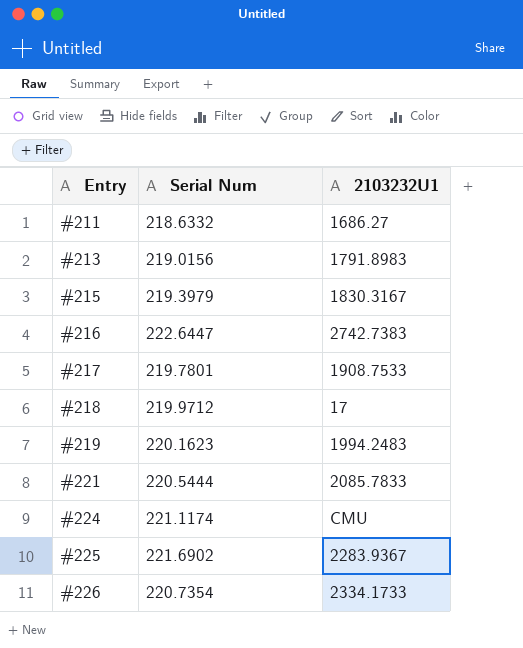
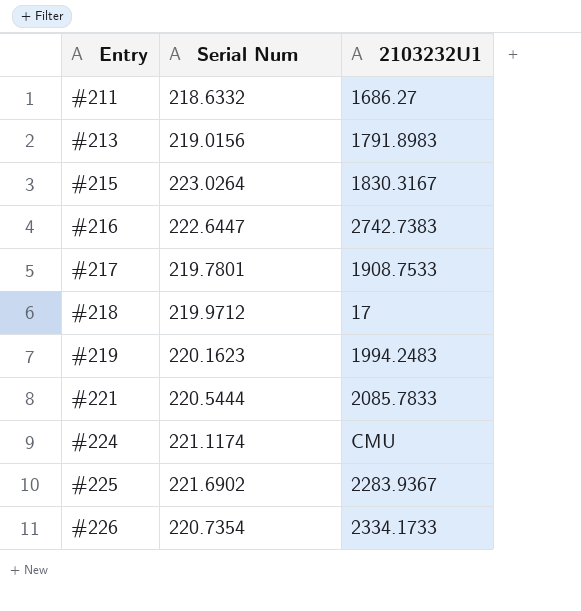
#215 | Serial Num: 219.3979 -> 223.0264

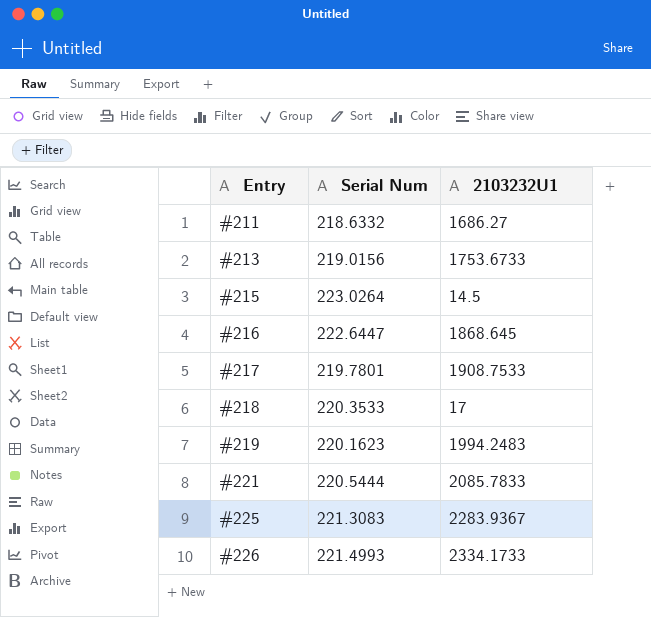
row #224: 221.1174 | CMU -> none
#213 | 2103232U1: 1791.8983 -> 1753.6733
#215 | 2103232U1: 1830.3167 -> 14.5
#216 | 2103232U1: 2742.7383 -> 1868.645
#218 | Serial Num: 219.9712 -> 220.3533
#225 | Serial Num: 221.6902 -> 221.3083
#226 | Serial Num: 220.7354 -> 221.4993

